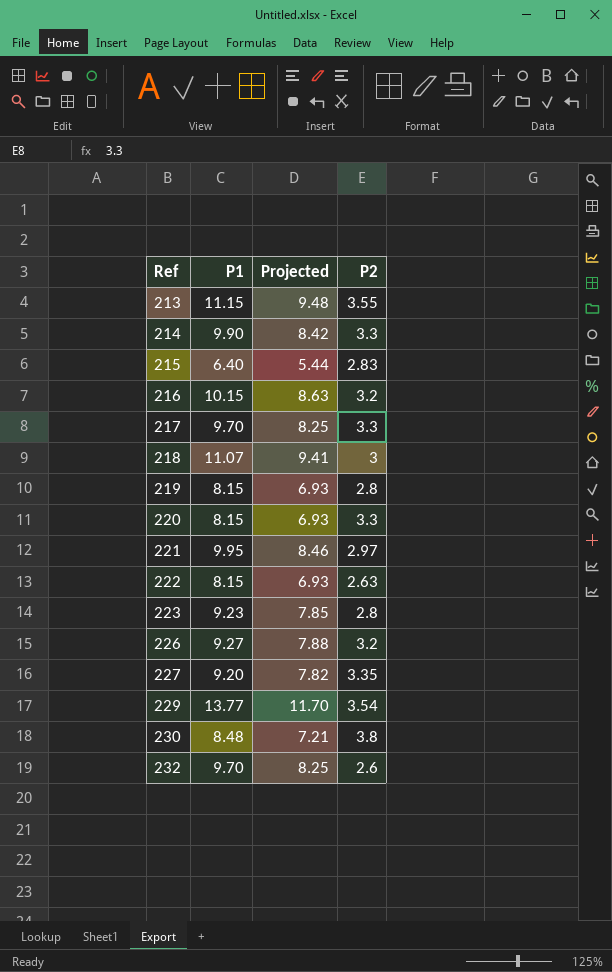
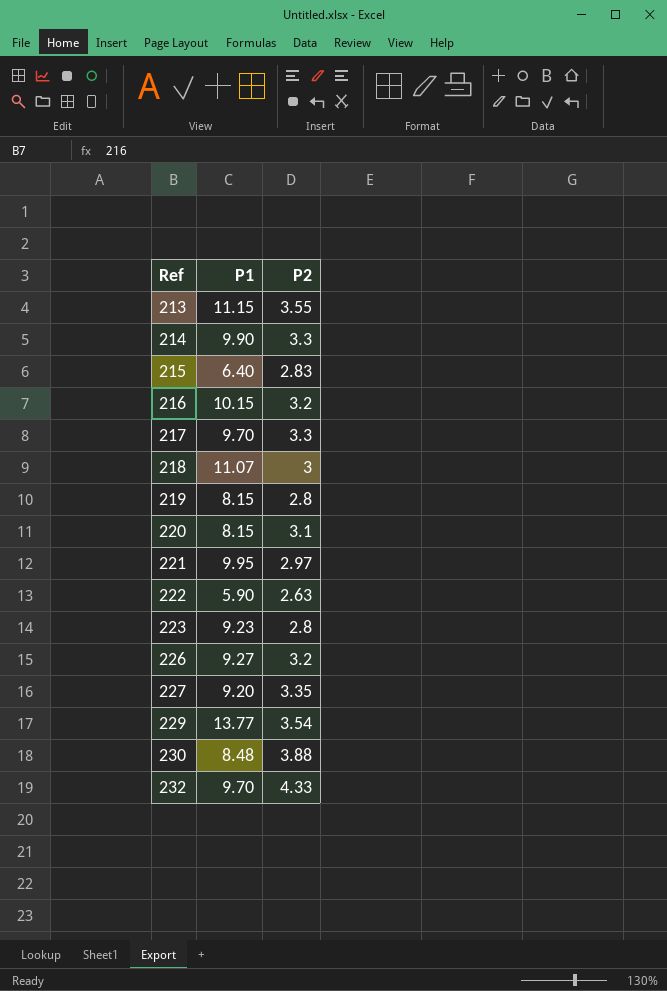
column Projected | formula: [P1] * 0.85 -> none
220 | P2: 3.3 -> 3.1
222 | P1: 8.15 -> 5.90
230 | P2: 3.8 -> 3.88
232 | P2: 2.6 -> 4.33

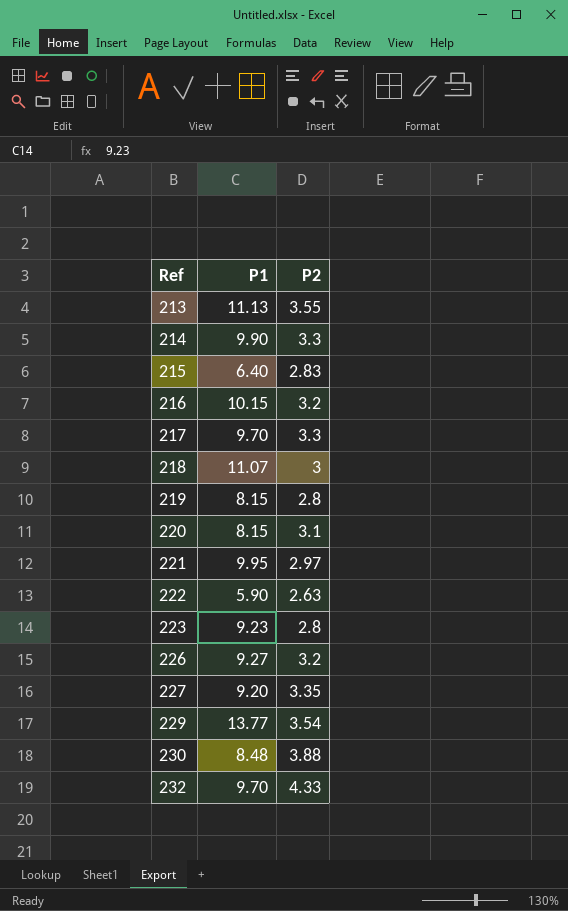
213 | P1: 11.15 -> 11.13

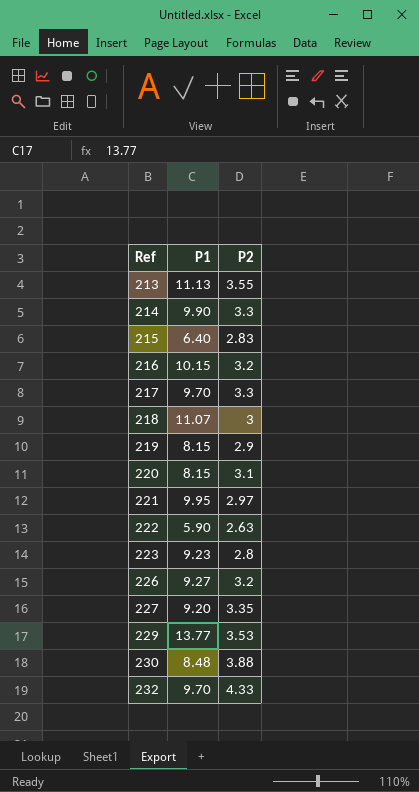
219 | P2: 2.8 -> 2.9
229 | P2: 3.54 -> 3.53

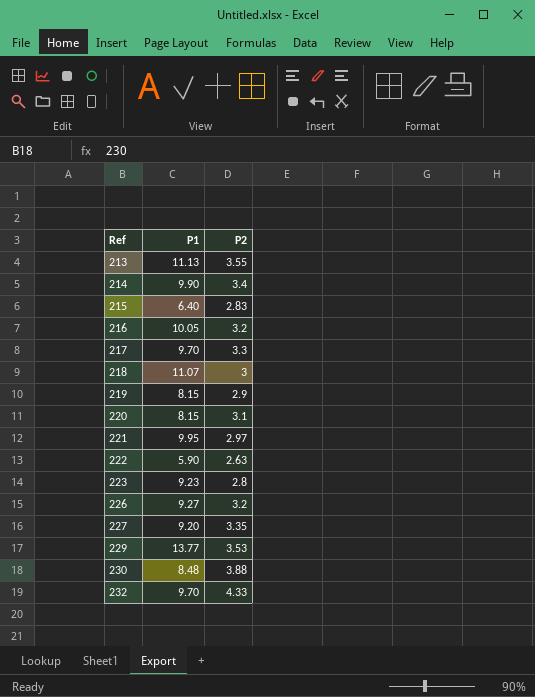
214 | P2: 3.3 -> 3.4
216 | P1: 10.15 -> 10.05

